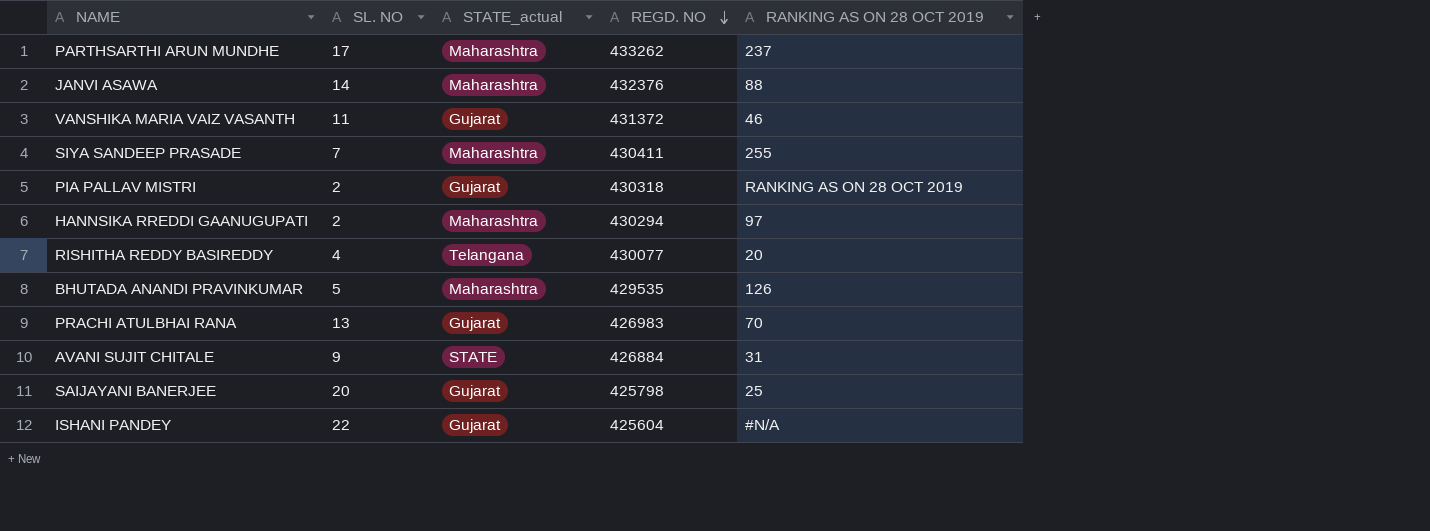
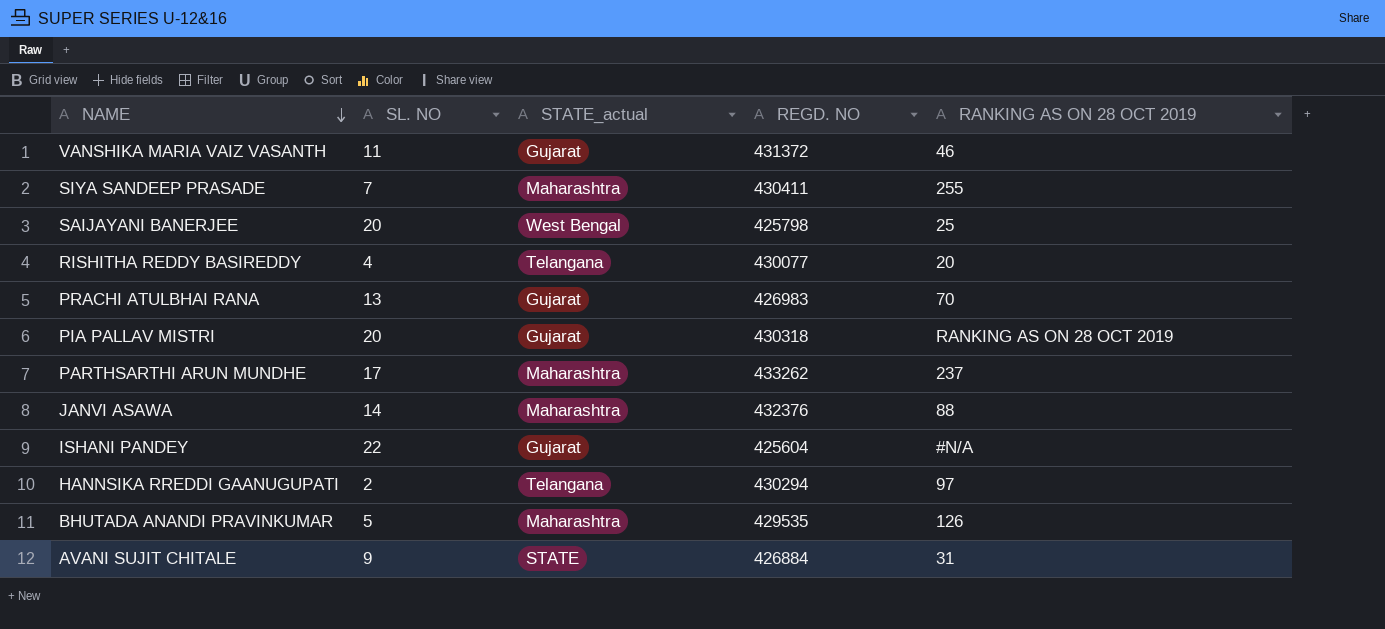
row order: REGD. NO descending -> NAME descending
SAIJAYANI BANERJEE | STATE_actual: Gujarat -> West Bengal
PIA PALLAV MISTRI | SL. NO: 2 -> 20
HANNSIKA RREDDI GAANUGUPATI | STATE_actual: Maharashtra -> Telangana

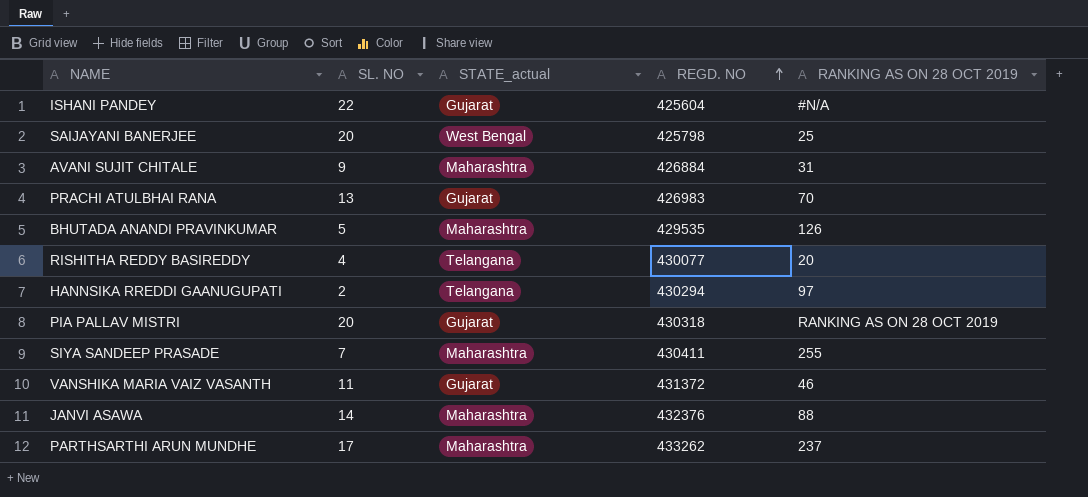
row order: NAME descending -> REGD. NO ascending
AVANI SUJIT CHITALE | STATE_actual: STATE -> Maharashtra

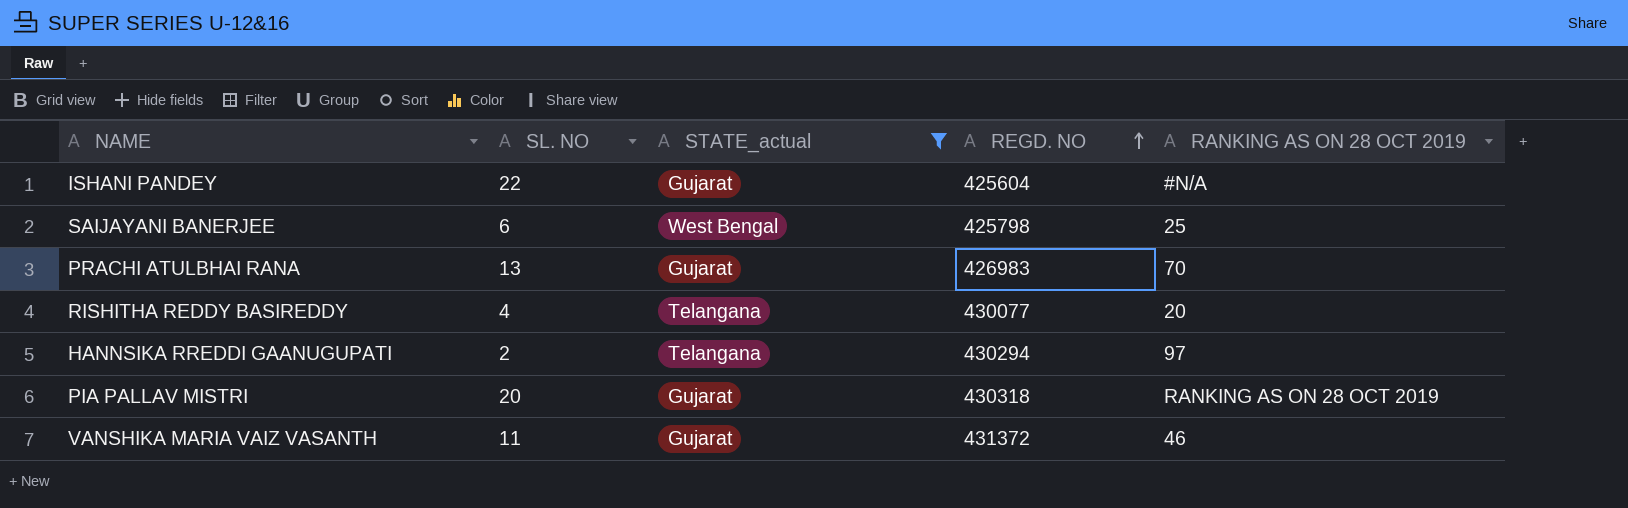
filter: none -> STATE_actual != Maharashtra
SAIJAYANI BANERJEE | SL. NO: 20 -> 6

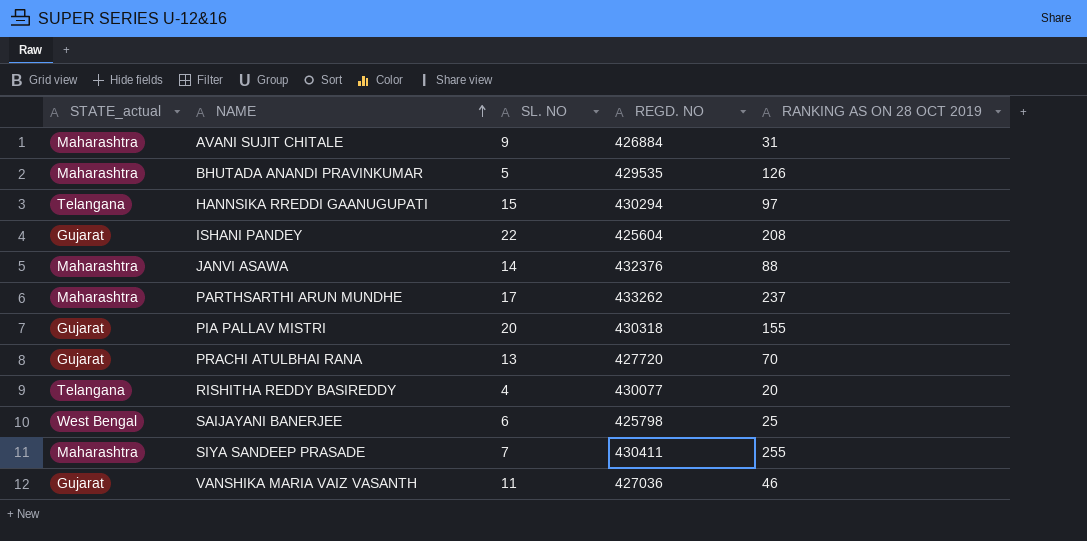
filter: STATE_actual != Maharashtra -> none
row order: REGD. NO ascending -> NAME ascending
column STATE_actual | position: 3 -> 1
HANNSIKA RREDDI GAANUGUPATI | SL. NO: 2 -> 15
ISHANI PANDEY | RANKING AS ON 28 OCT 2019: #N/A -> 208
PIA PALLAV MISTRI | RANKING AS ON 28 OCT 2019: RANKING AS ON 28 OCT 2019 -> 155
PRACHI ATULBHAI RANA | REGD. NO: 426983 -> 427720
VANSHIKA MARIA VAIZ VASANTH | REGD. NO: 431372 -> 427036

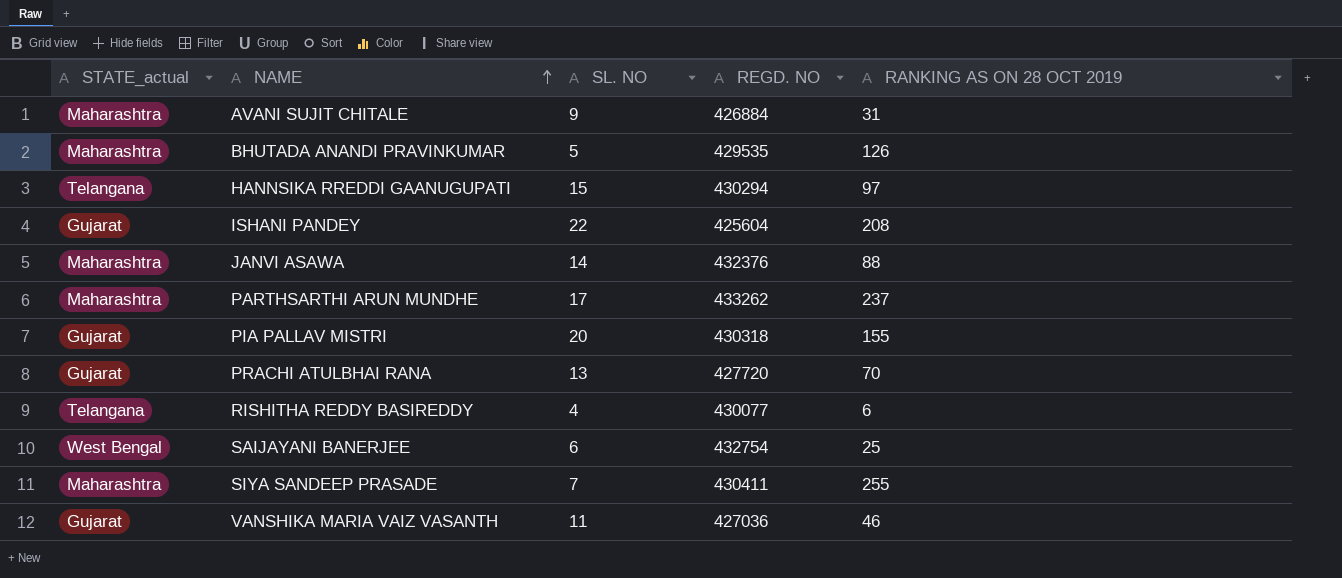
RISHITHA REDDY BASIREDDY | RANKING AS ON 28 OCT 2019: 20 -> 6
SAIJAYANI BANERJEE | REGD. NO: 425798 -> 432754

